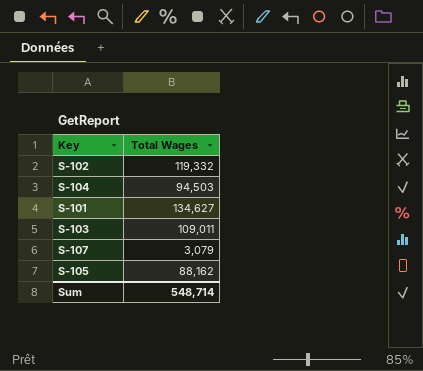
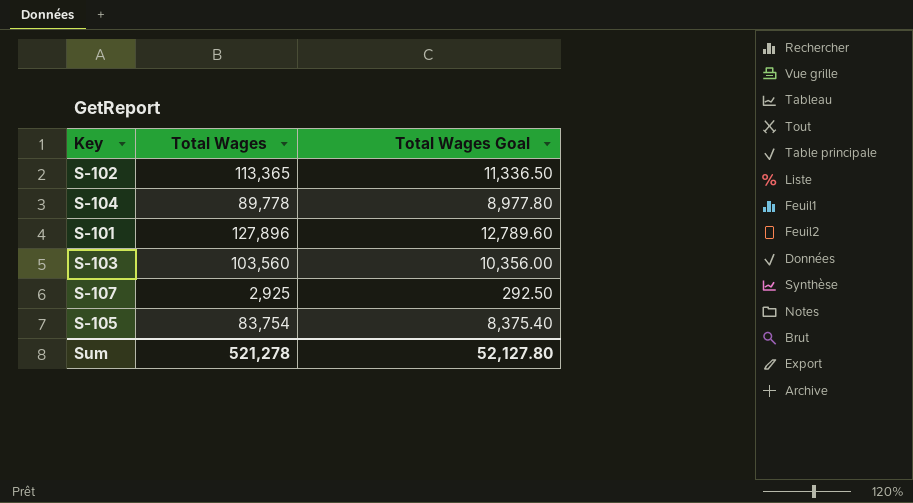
column Total Wages Goal | formula: none -> [Total Wages] * 0.1
S-102 | Total Wages: 119,332 -> 113,365
S-104 | Total Wages: 94,503 -> 89,778
S-101 | Total Wages: 134,627 -> 127,896
S-103 | Total Wages: 109,011 -> 103,560
S-107 | Total Wages: 3,079 -> 2,925
S-105 | Total Wages: 88,162 -> 83,754
Sum | Total Wages: 548,714 -> 521,278

